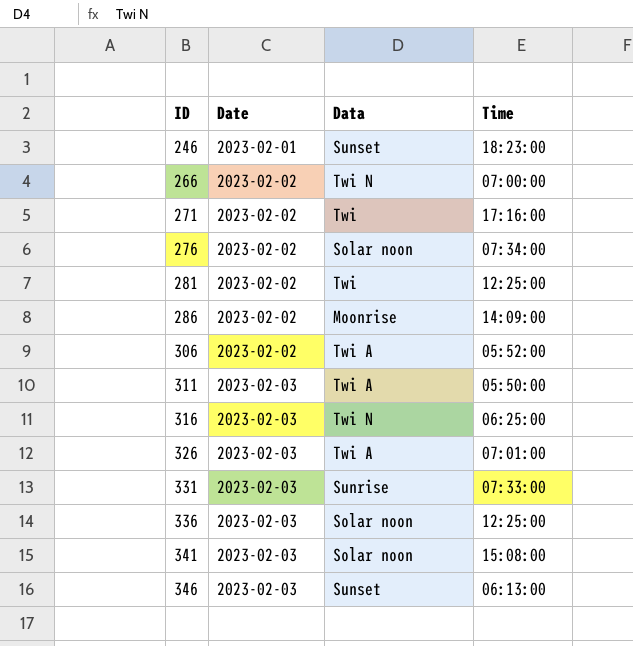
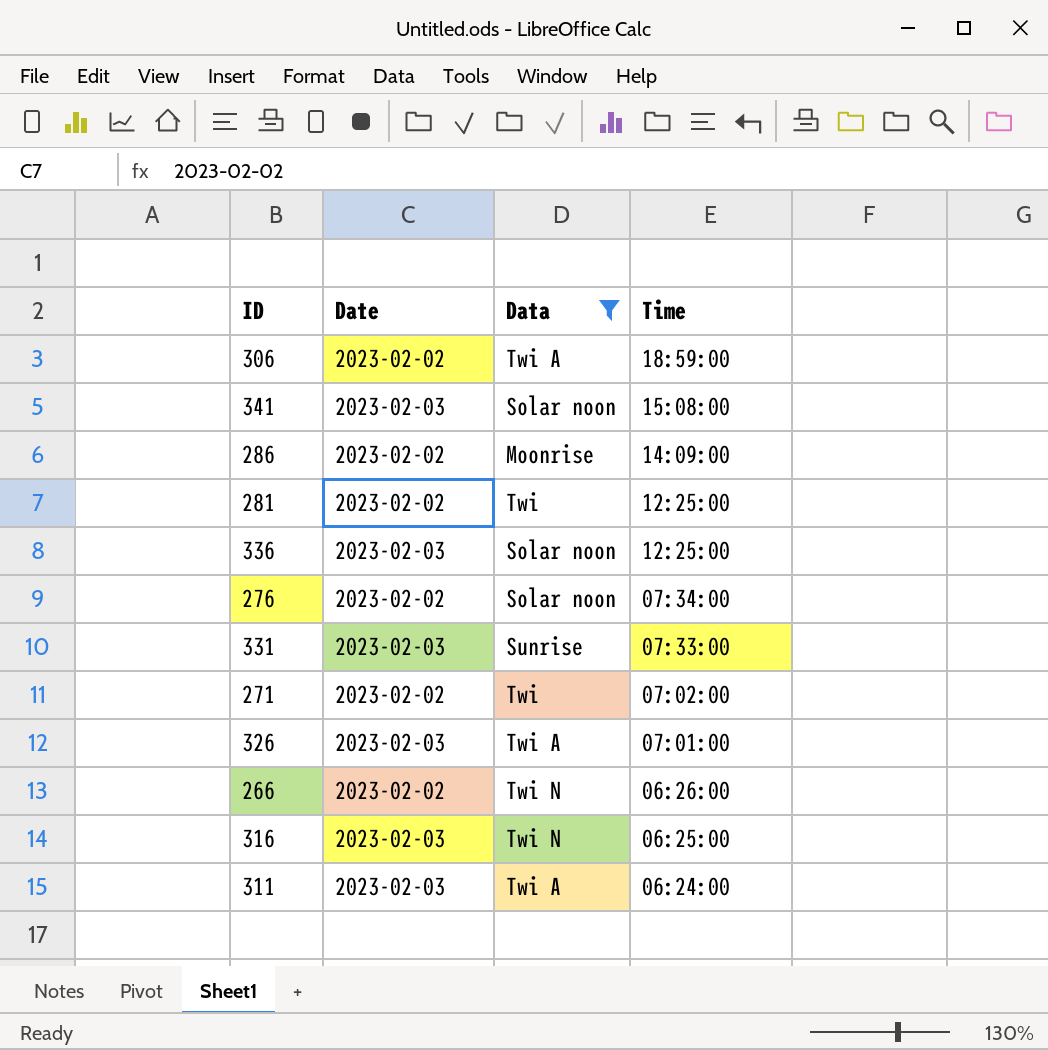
filter: none -> Data != Sunset
row order: ID ascending -> Time descending
306 | Time: 05:52:00 -> 18:59:00
271 | Time: 17:16:00 -> 07:02:00
266 | Time: 07:00:00 -> 06:26:00
311 | Time: 05:50:00 -> 06:24:00

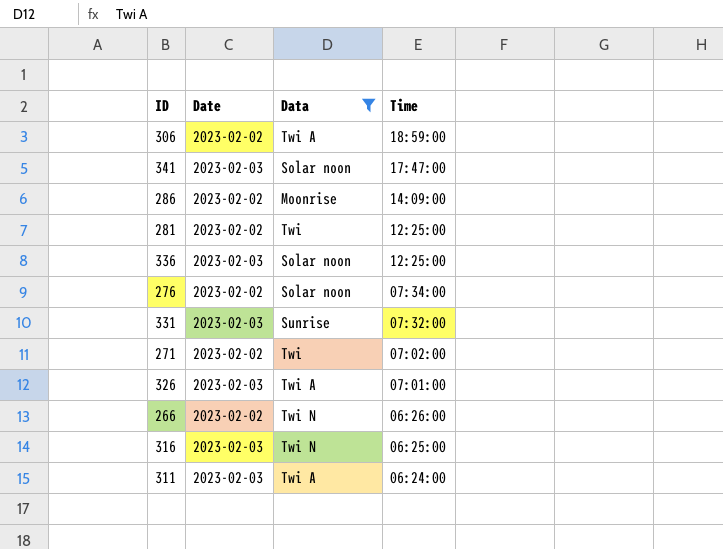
341 | Time: 15:08:00 -> 17:47:00
331 | Time: 07:33:00 -> 07:32:00

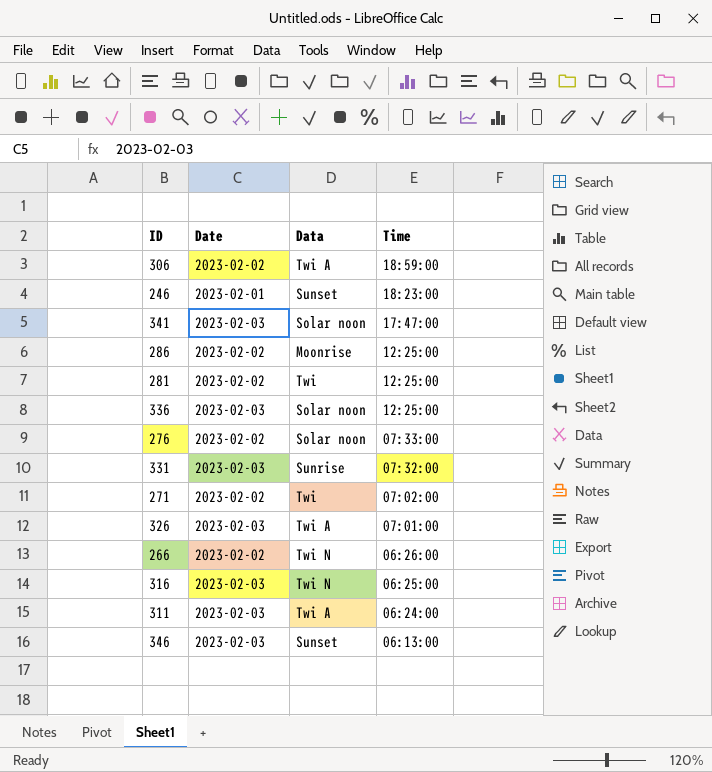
filter: Data != Sunset -> none
286 | Time: 14:09:00 -> 12:25:00
276 | Time: 07:34:00 -> 07:33:00

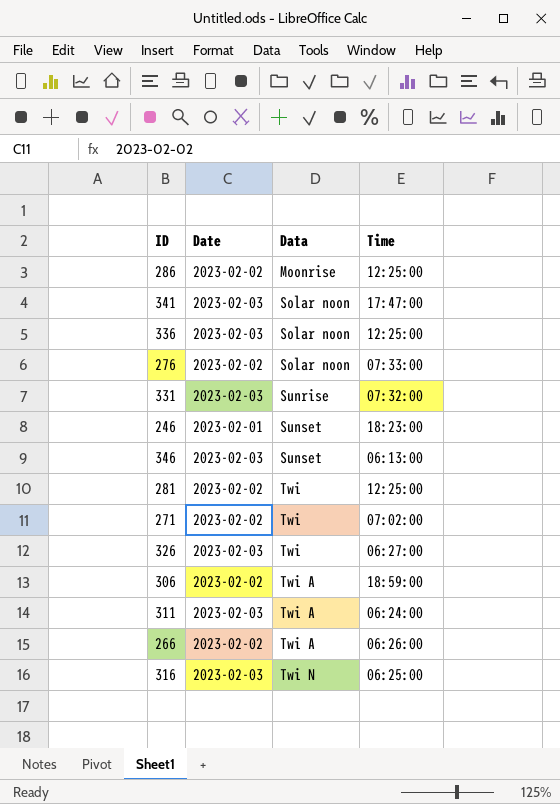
row order: Time descending -> Data ascending
326 | Data: Twi A -> Twi
326 | Time: 07:01:00 -> 06:27:00
266 | Data: Twi N -> Twi A

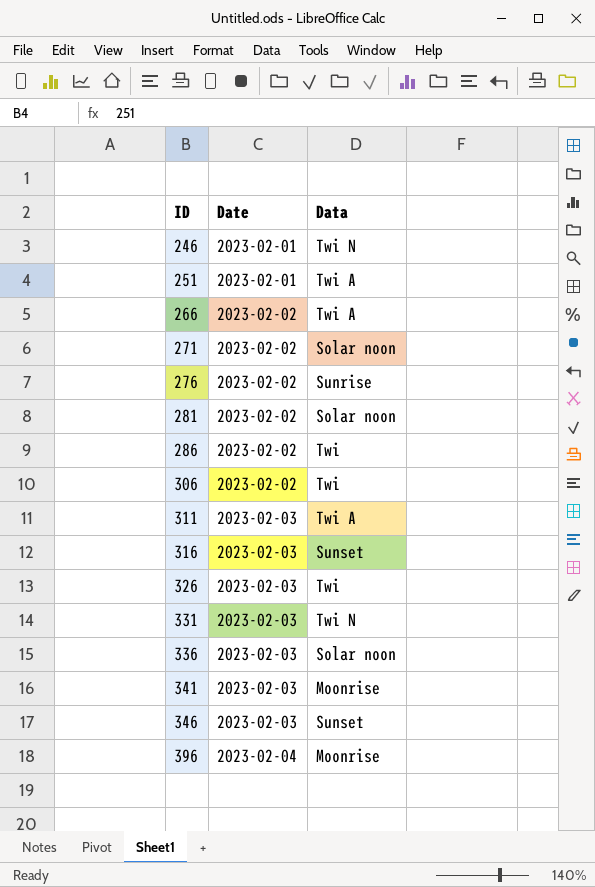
row order: Data ascending -> ID ascending
column Time | position: 4 -> none
246 | Data: Sunset -> Twi N
row 251: none -> 2023-02-01 | Twi A
271 | Data: Twi -> Solar noon
276 | Data: Solar noon -> Sunrise
281 | Data: Twi -> Solar noon
286 | Data: Moonrise -> Twi
306 | Data: Twi A -> Twi
316 | Data: Twi N -> Sunset
331 | Data: Sunrise -> Twi N
341 | Data: Solar noon -> Moonrise
row 396: none -> 2023-02-04 | Moonrise

